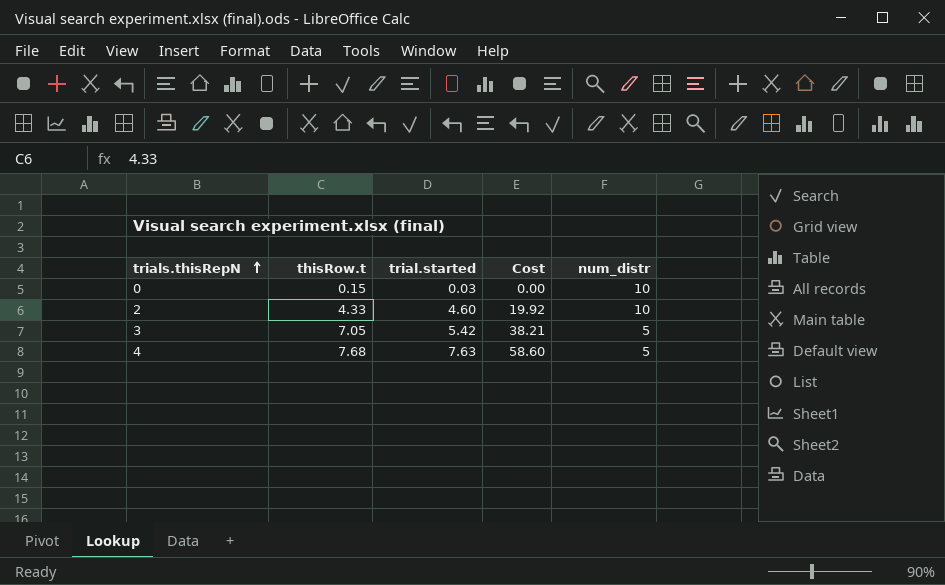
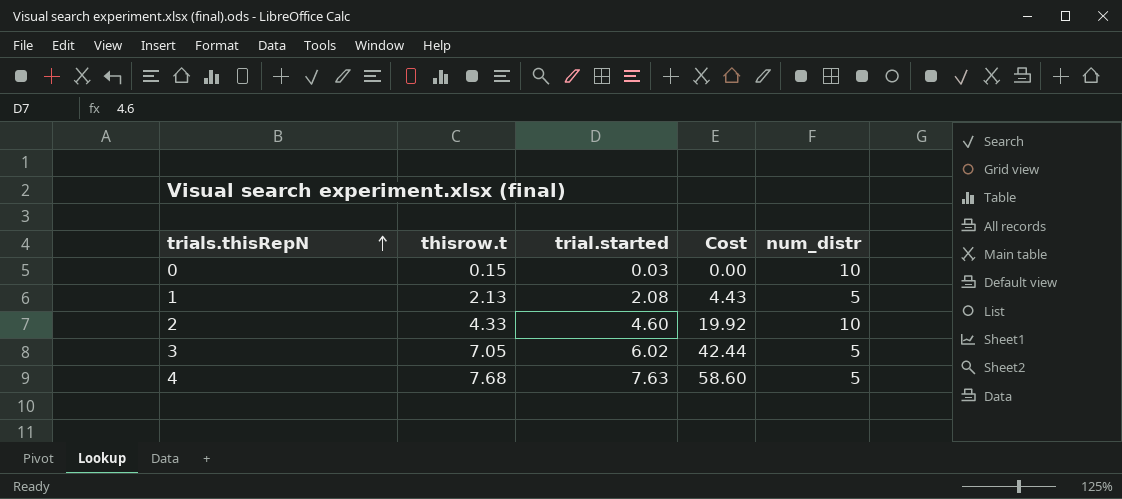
column name: thisRow.t -> thisrow.t
row 1: none -> 2.13 | 2.08 | 4.43 | 5
3 | trial.started: 5.42 -> 6.02
3 | Cost: 38.21 -> 42.44

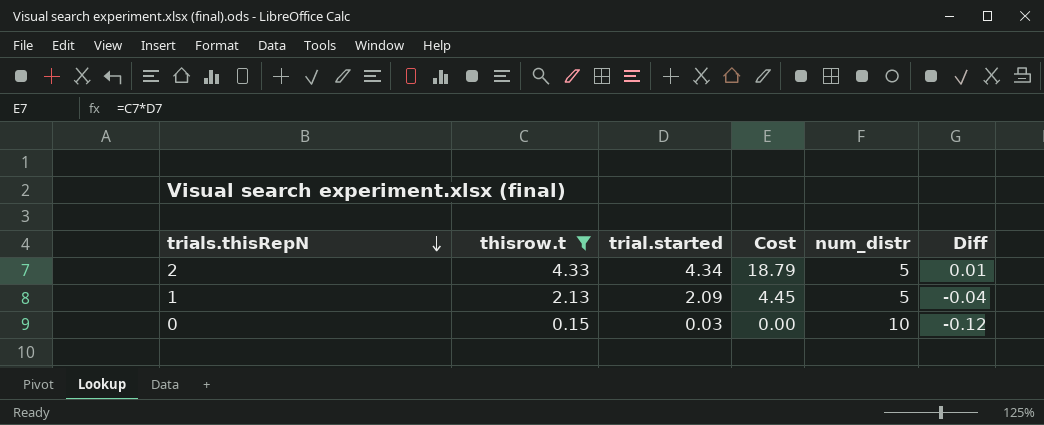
filter: none -> thisrow.t <= 4.33
row order: trials.thisRepN ascending -> trials.thisRepN descending
column Diff | formula: none -> [trial.started] - [thisrow.t]
2 | trial.started: 4.60 -> 4.34
2 | Cost: 19.92 -> 18.79
2 | num_distr: 10 -> 5
1 | trial.started: 2.08 -> 2.09
1 | Cost: 4.43 -> 4.45

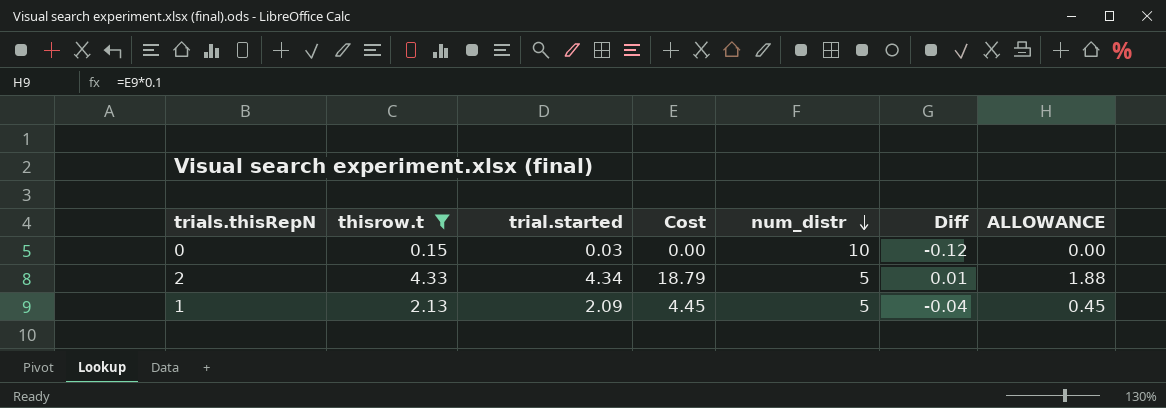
row order: trials.thisRepN descending -> num_distr descending
column ALLOWANCE | formula: none -> [Cost] * 0.1

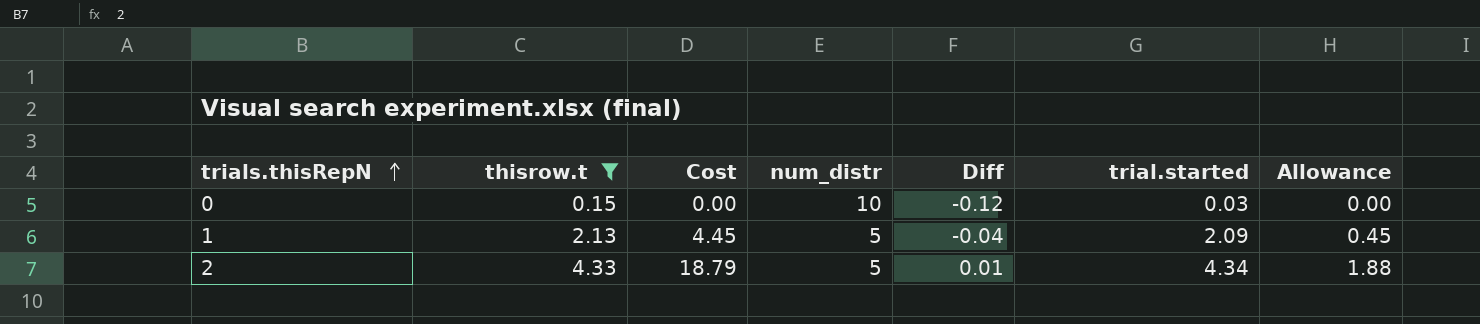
row order: num_distr descending -> trials.thisRepN ascending
column trial.started | position: 3 -> 6
column name: ALLOWANCE -> Allowance

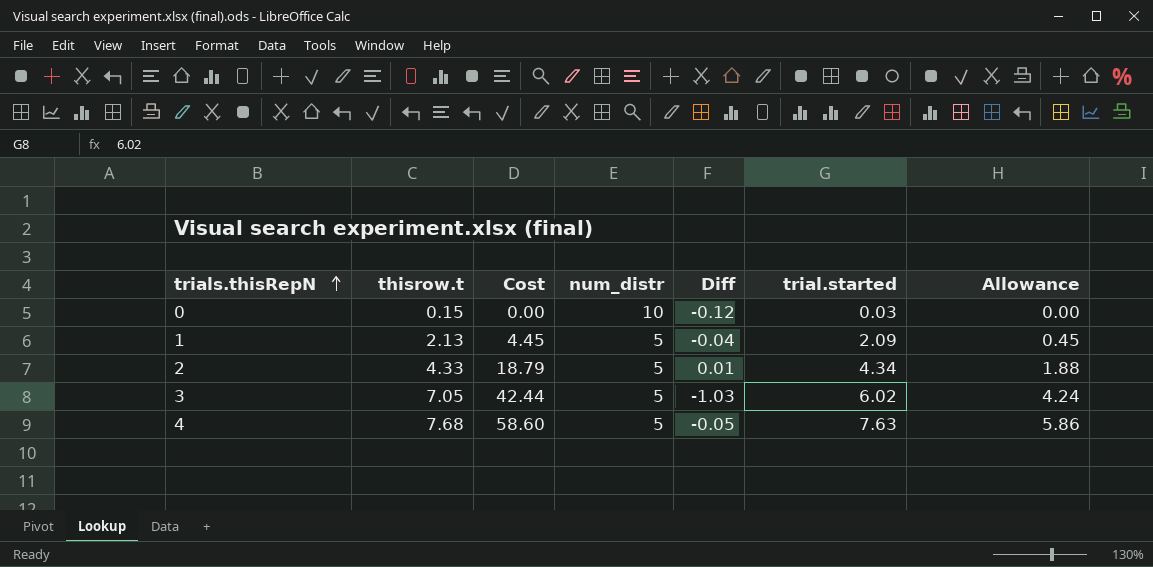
filter: thisrow.t <= 4.33 -> none

